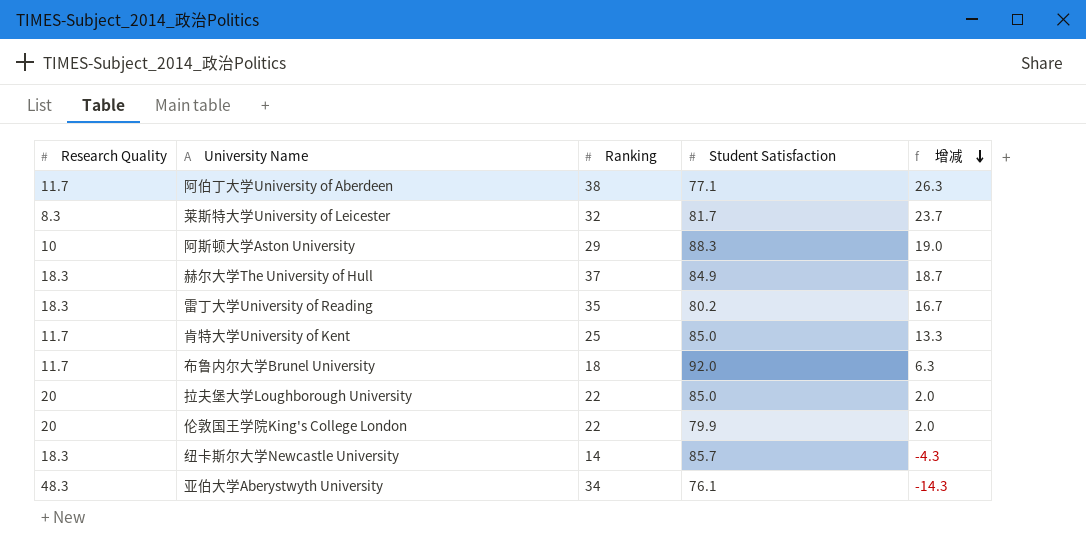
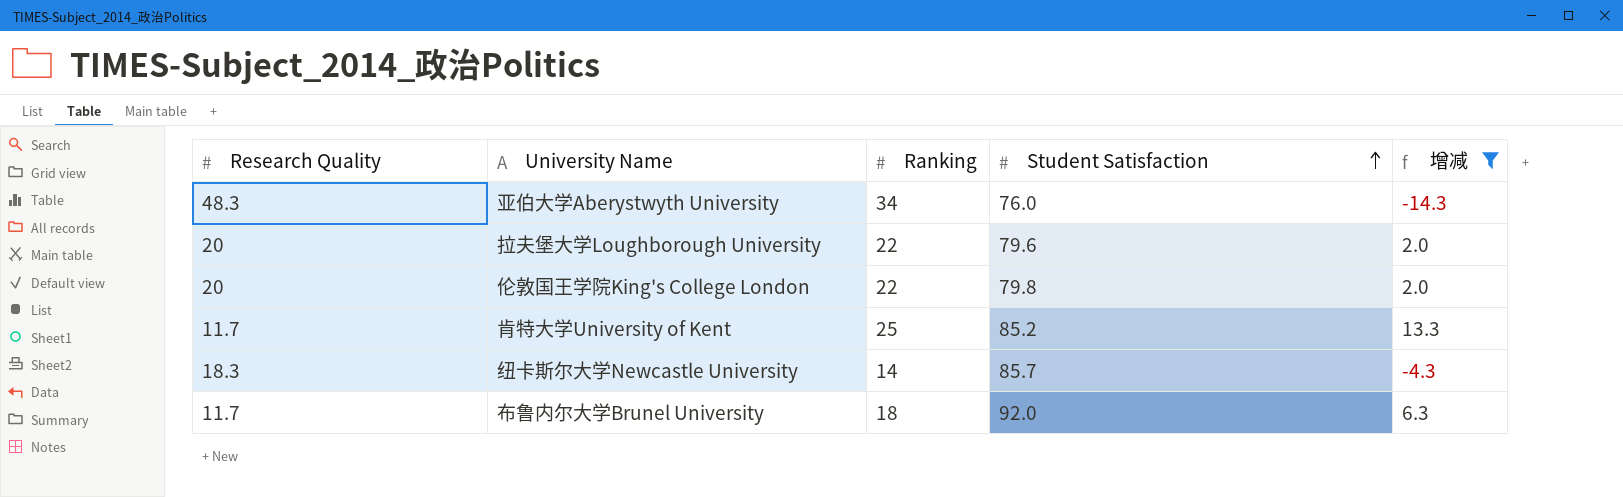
filter: none -> 增减 <= 13.3
row order: 增减 descending -> Student Satisfaction ascending
亚伯大学Aberystwyth University | Student Satisfaction: 76.1 -> 76.0
拉夫堡大学Loughborough University | Student Satisfaction: 85.0 -> 79.6
伦敦国王学院King's College London | Student Satisfaction: 79.9 -> 79.8
肯特大学University of Kent | Student Satisfaction: 85.0 -> 85.2

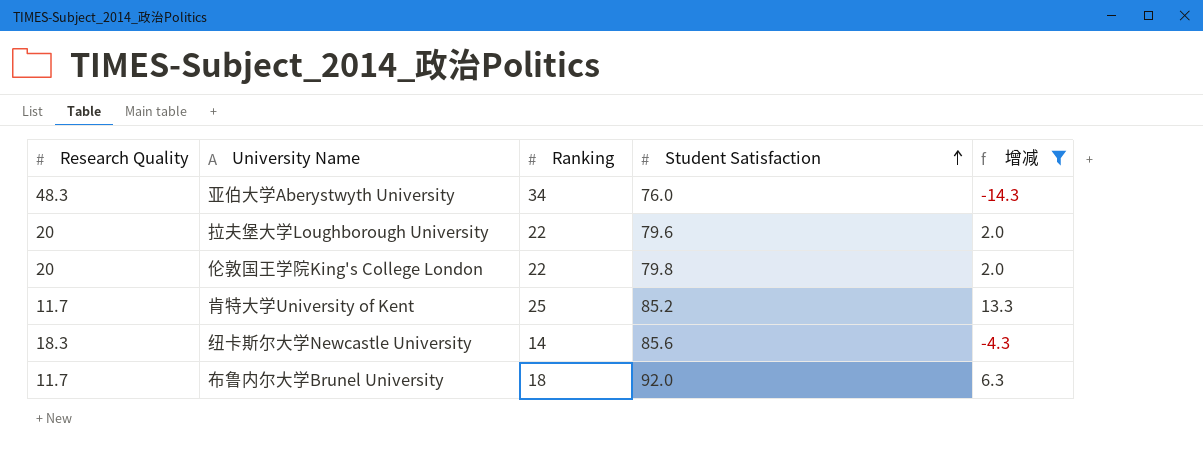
纽卡斯尔大学Newcastle University | Student Satisfaction: 85.7 -> 85.6

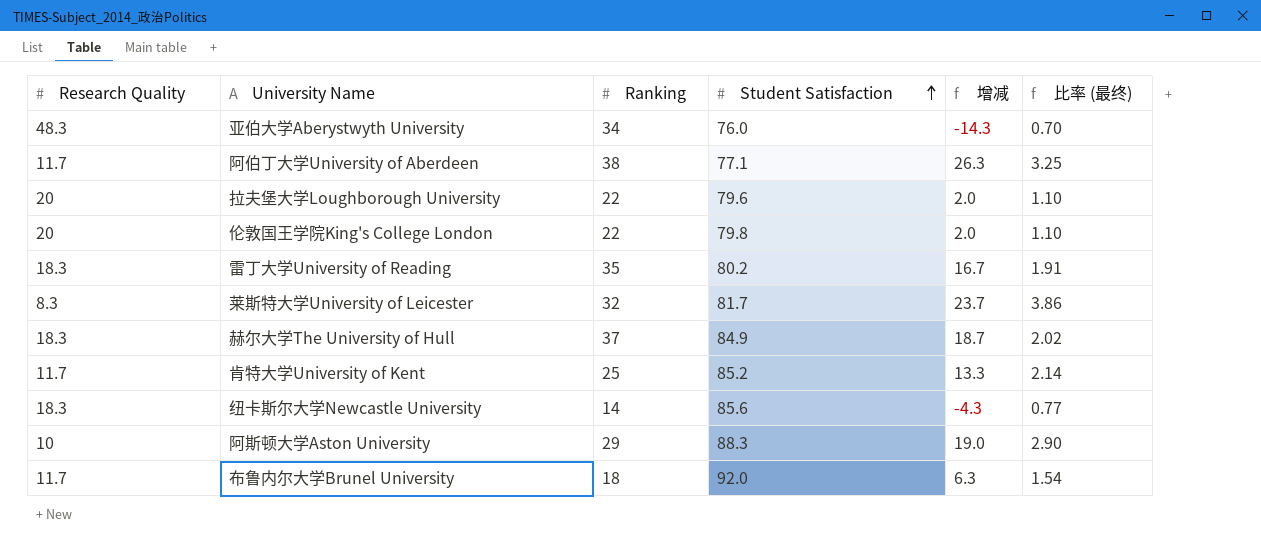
filter: 增减 <= 13.3 -> none
column 比率 (最终) | formula: none -> [Ranking] / [Research Quality]

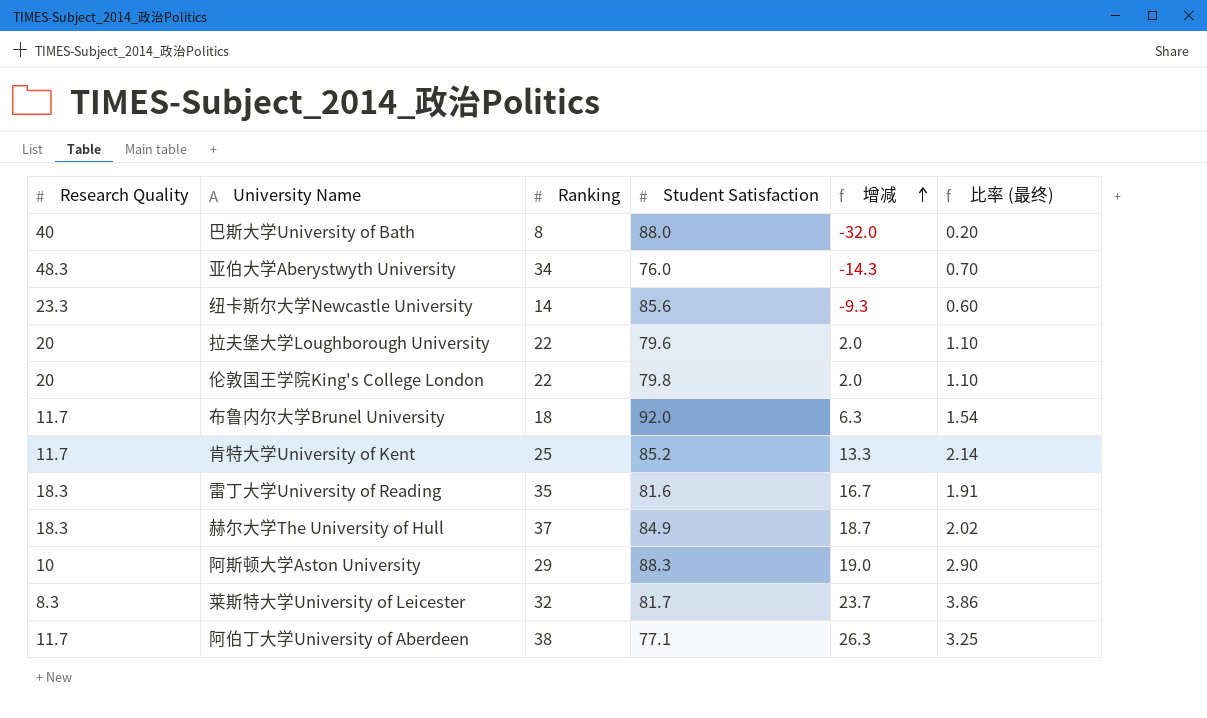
row order: Student Satisfaction ascending -> 增减 ascending
row 巴斯大学University of Bath: none -> 40 | 8 | 88.0 | -32.0 | 0.20
纽卡斯尔大学Newcastle University | Research Quality: 18.3 -> 23.3
纽卡斯尔大学Newcastle University | 增减: -4.3 -> -9.3
纽卡斯尔大学Newcastle University | 比率 (最终): 0.77 -> 0.60
雷丁大学University of Reading | Student Satisfaction: 80.2 -> 81.6

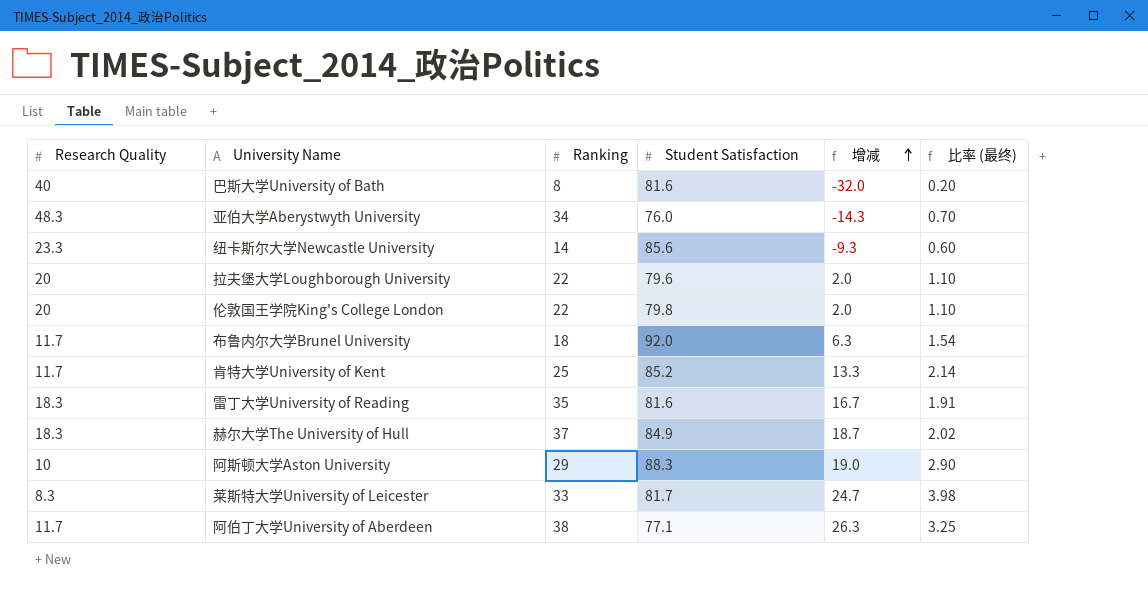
巴斯大学University of Bath | Student Satisfaction: 88.0 -> 81.6
莱斯特大学University of Leicester | Ranking: 32 -> 33
莱斯特大学University of Leicester | 增减: 23.7 -> 24.7
莱斯特大学University of Leicester | 比率 (最终): 3.86 -> 3.98

